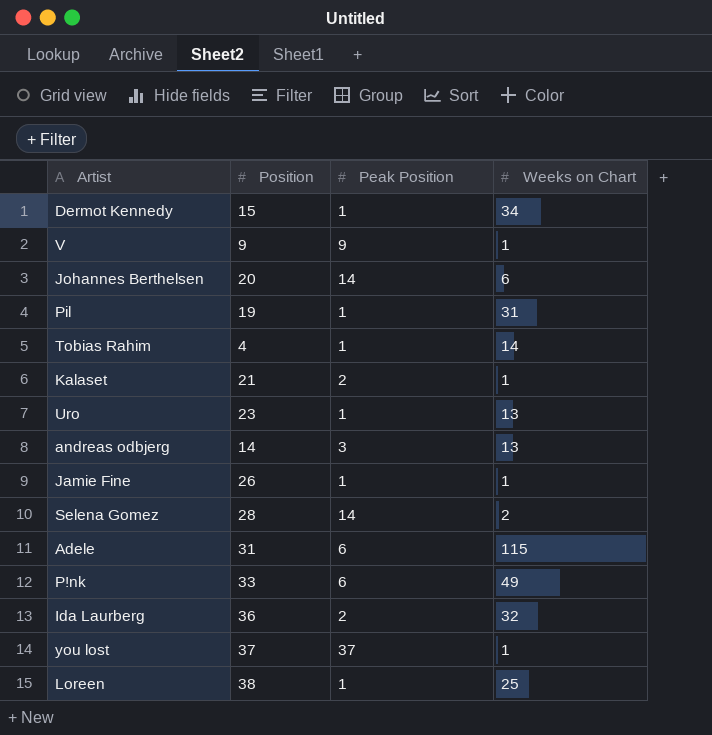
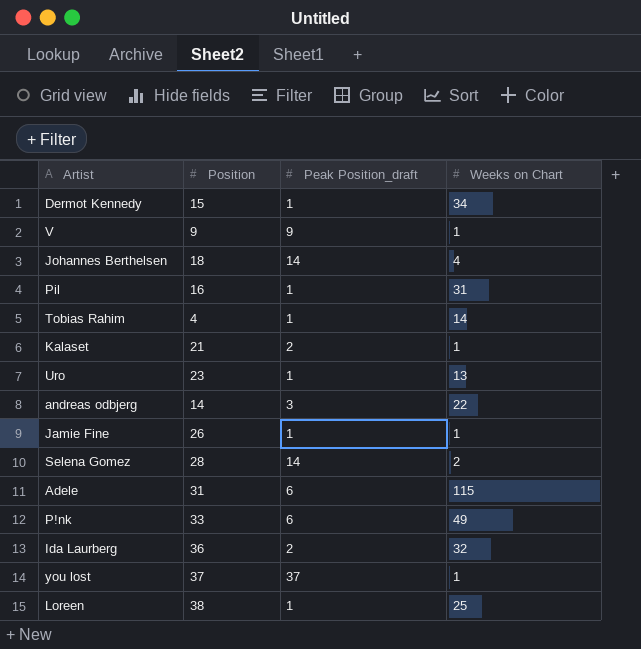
column name: Peak Position -> Peak Position_draft
Johannes Berthelsen | Position: 20 -> 18
Johannes Berthelsen | Weeks on Chart: 6 -> 4
Pil | Position: 19 -> 16
andreas odbjerg | Weeks on Chart: 13 -> 22

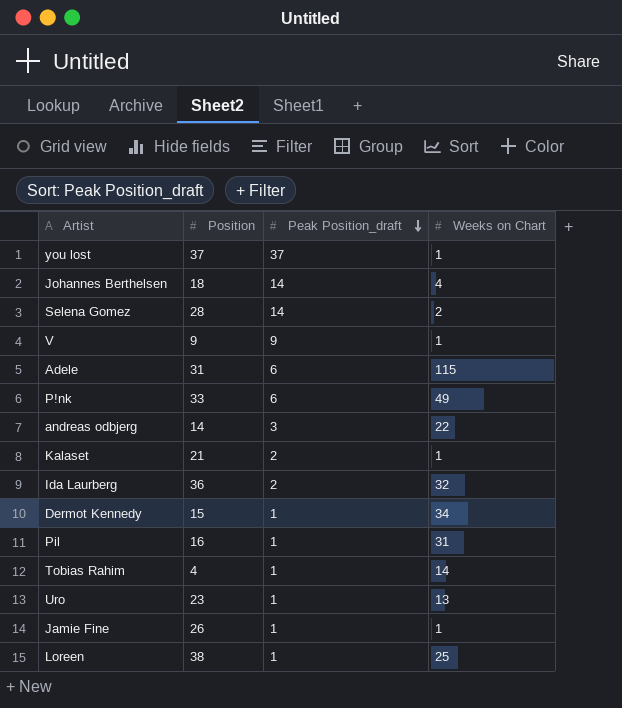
row order: none -> Peak Position_draft descending

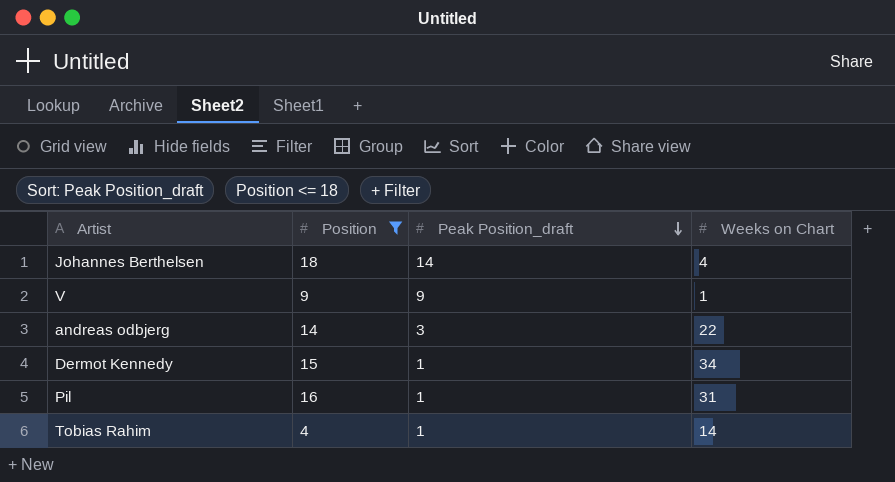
filter: none -> Position <= 18

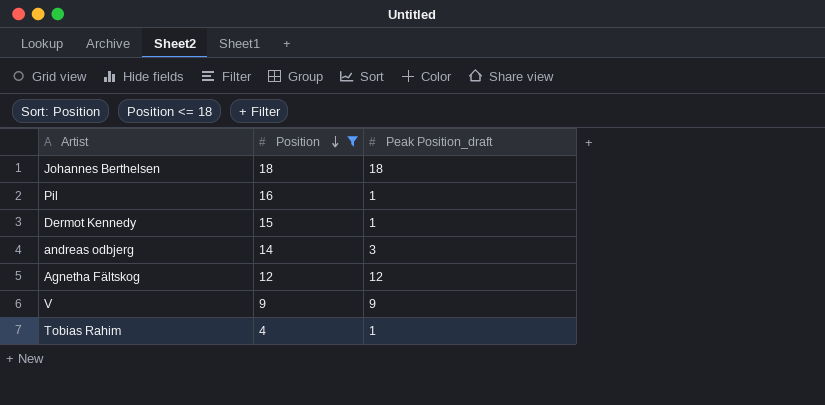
row order: Peak Position_draft descending -> Position descending
column Weeks on Chart | position: 4 -> none
Johannes Berthelsen | Peak Position_draft: 14 -> 18
row Agnetha Fältskog: none -> 12 | 12

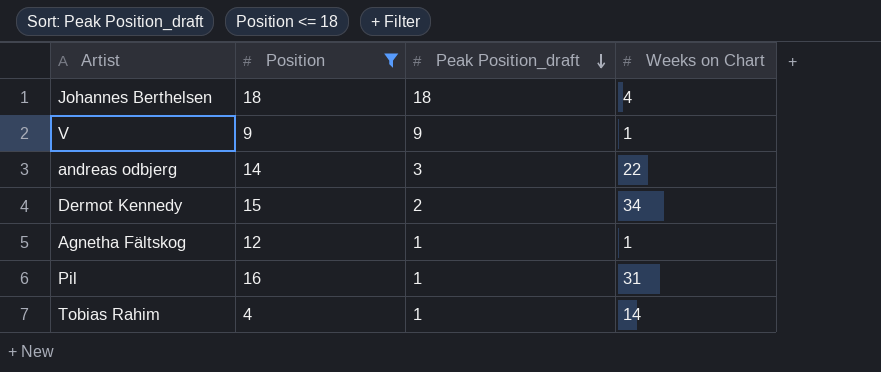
row order: Position descending -> Peak Position_draft descending
column Weeks on Chart | position: none -> 4
Dermot Kennedy | Peak Position_draft: 1 -> 2
Agnetha Fältskog | Peak Position_draft: 12 -> 1

